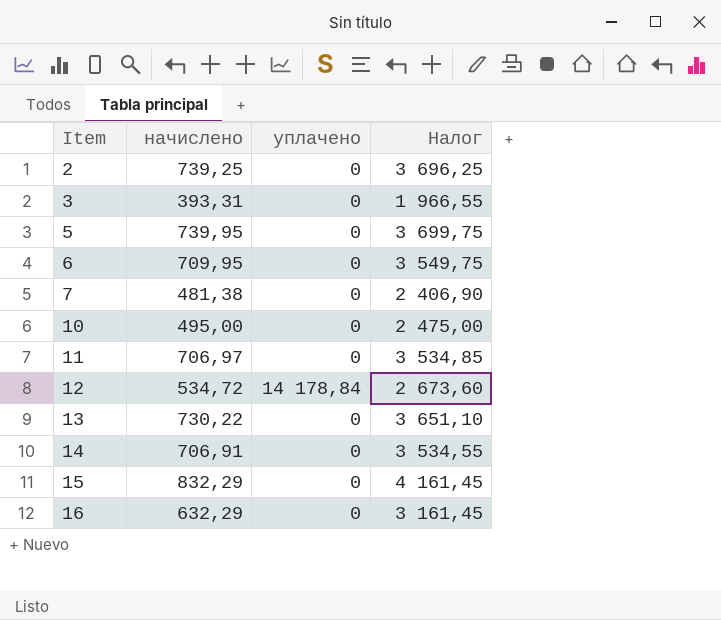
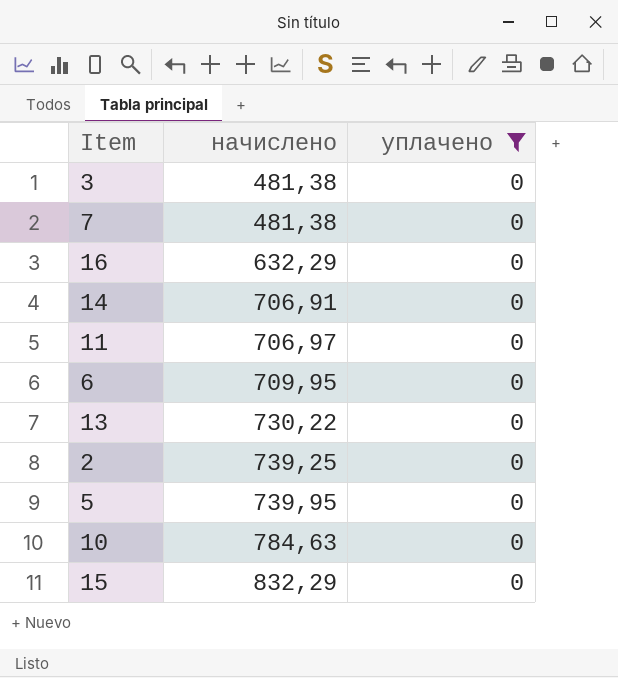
filter: none -> уплачено = 0
row order: Item ascending -> начислено ascending
column Налог | formula: [начислено] * 5 -> none
3 | начислено: 393,31 -> 481,38
10 | начислено: 495,00 -> 784,63

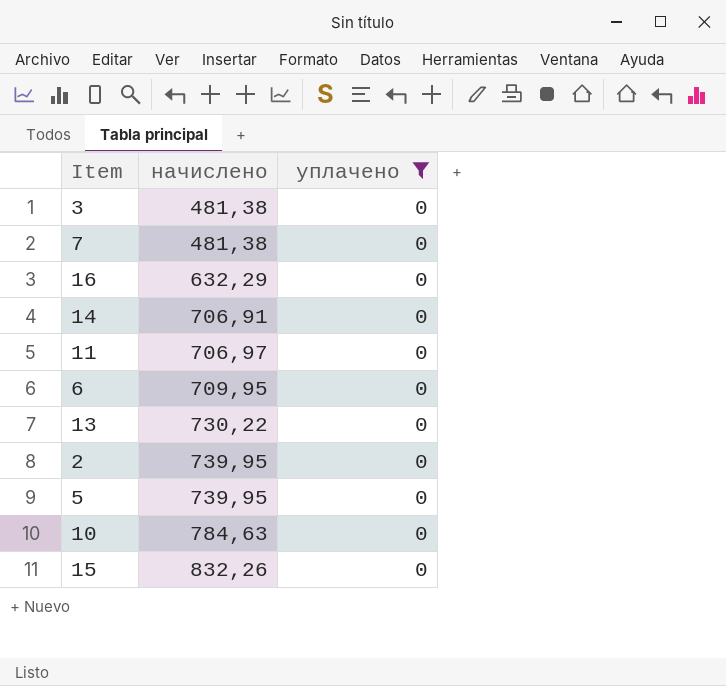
2 | начислено: 739,25 -> 739,95
15 | начислено: 832,29 -> 832,26

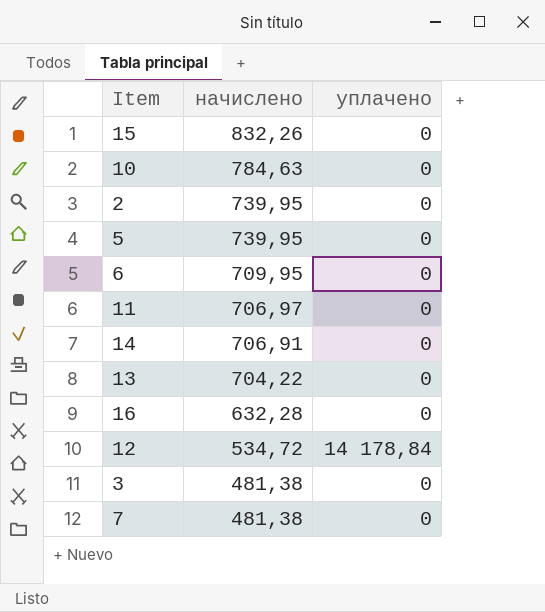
filter: уплачено = 0 -> none
row order: начислено ascending -> начислено descending
13 | начислено: 730,22 -> 704,22
16 | начислено: 632,29 -> 632,28

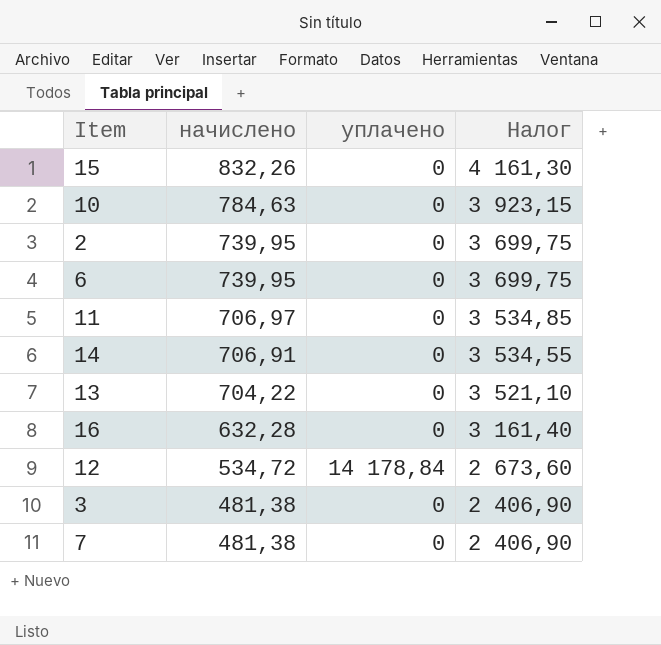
column Налог | formula: none -> [начислено] * 5
row 5: 739,95 | 0 -> none
6 | начислено: 709,95 -> 739,95

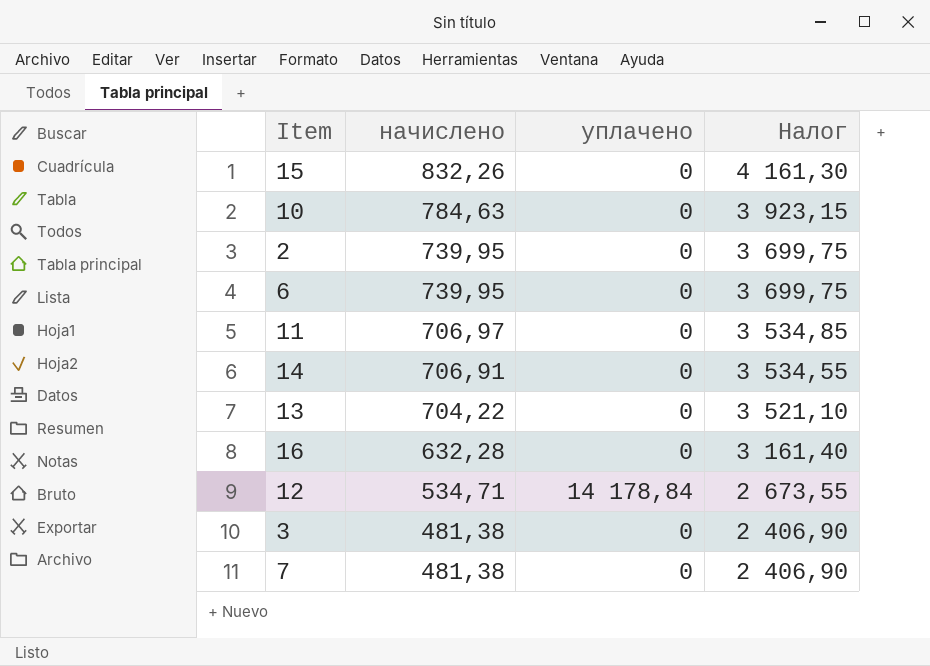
12 | начислено: 534,72 -> 534,71
12 | Налог: 2 673,60 -> 2 673,55

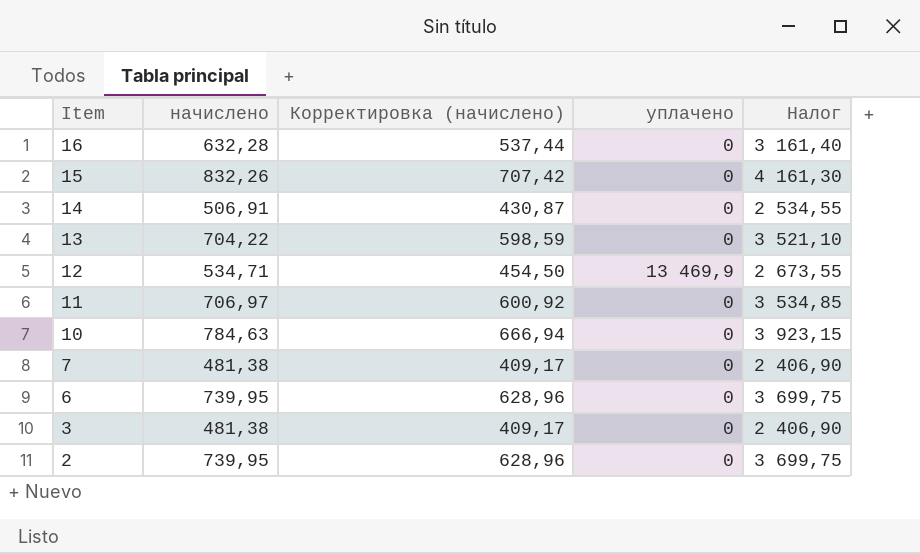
row order: начислено descending -> Item descending
column Корректировка (начислено) | formula: none -> [начислено] * 0,85
14 | начислено: 706,91 -> 506,91
14 | Налог: 3 534,55 -> 2 534,55
12 | уплачено: 14 178,84 -> 13 469,9

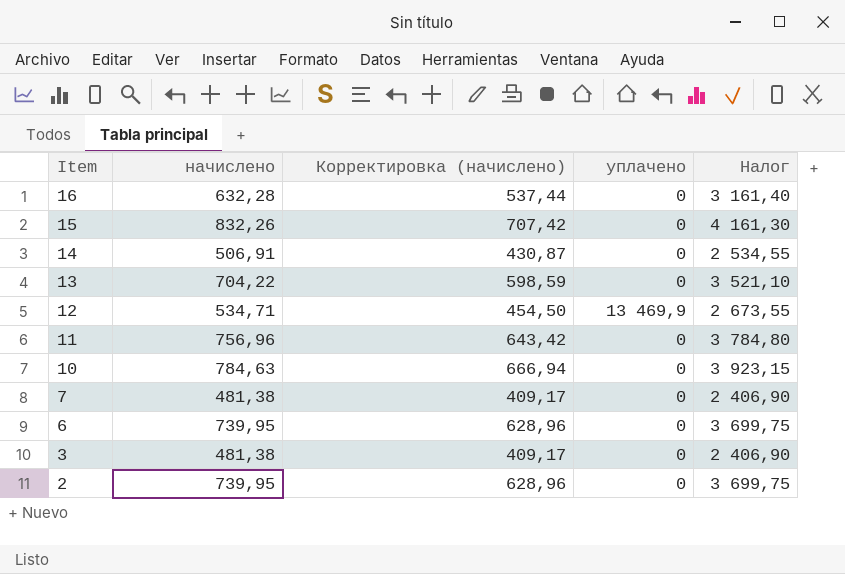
11 | начислено: 706,97 -> 756,96
11 | Корректировка (начислено): 600,92 -> 643,42
11 | Налог: 3 534,85 -> 3 784,80

